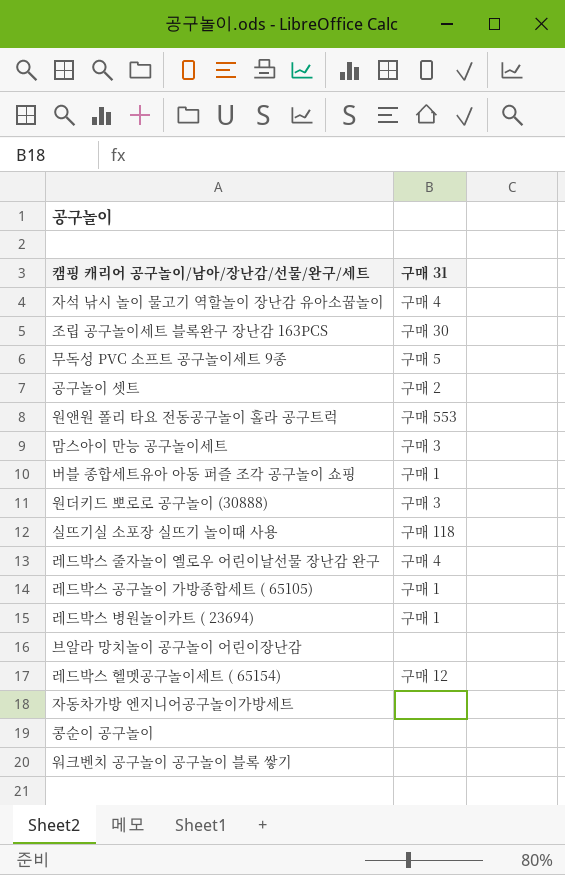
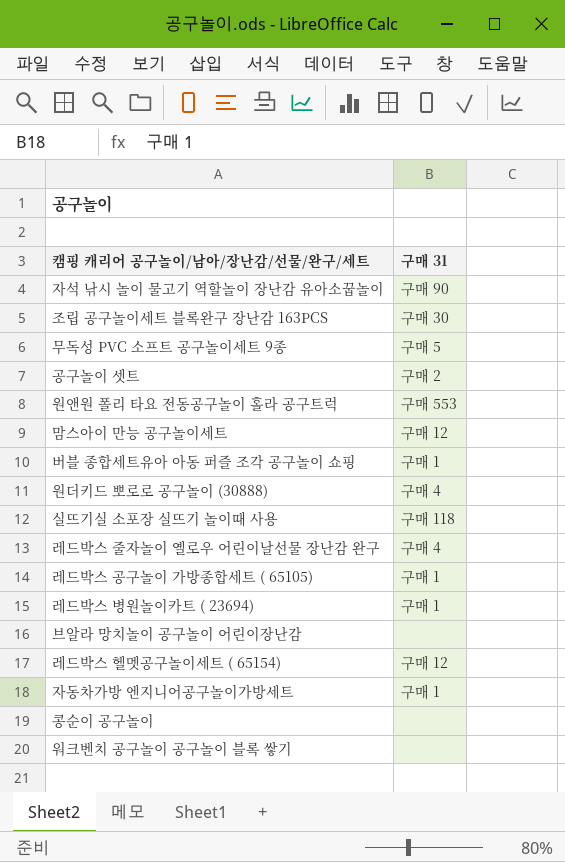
자석 낚시 놀이 물고기 역할놀이 장난감 유아소꿉놀이 | 구매 31: 구매 4 -> 구매 90
맘스아이 만능 공구놀이세트 | 구매 31: 구매 3 -> 구매 12
원더키드 뽀로로 공구놀이 (30888) | 구매 31: 구매 3 -> 구매 4
자동차가방 엔지니어공구놀이가방세트 | 구매 31: none -> 구매 1

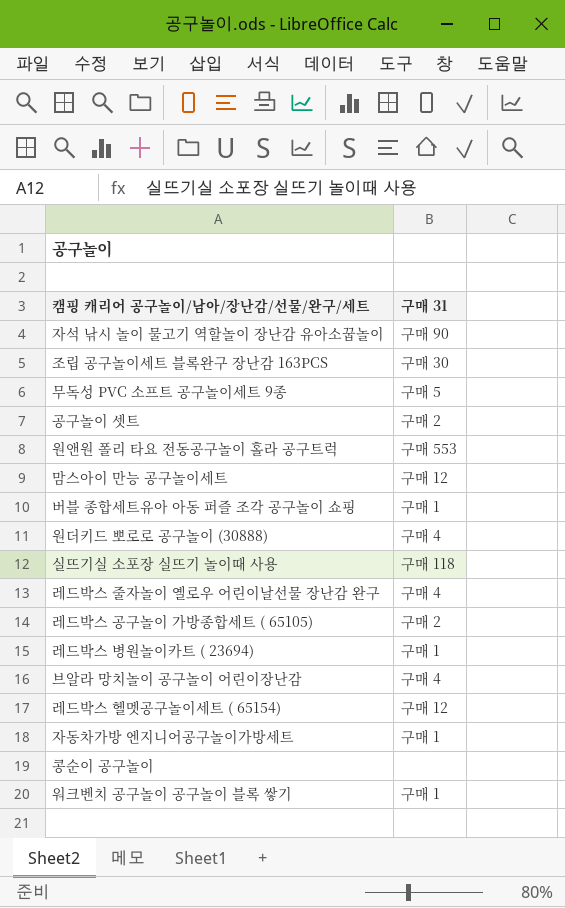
레드박스 공구놀이 가방종합세트 ( 65105) | 구매 31: 구매 1 -> 구매 2
브알라 망치놀이 공구놀이 어린이장난감 | 구매 31: none -> 구매 4
워크벤치 공구놀이 공구놀이 블록 쌓기 | 구매 31: none -> 구매 1

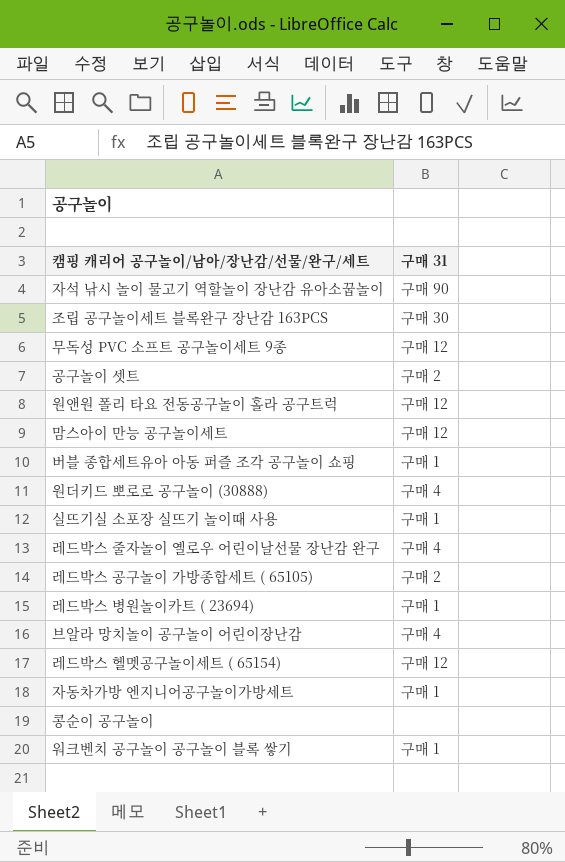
무독성 PVC 소프트 공구놀이세트 9종 | 구매 31: 구매 5 -> 구매 12
원앤원 폴리 타요 전동공구놀이 홀라 공구트럭 | 구매 31: 구매 553 -> 구매 12
실뜨기실 소포장 실뜨기 놀이때 사용 | 구매 31: 구매 118 -> 구매 1

